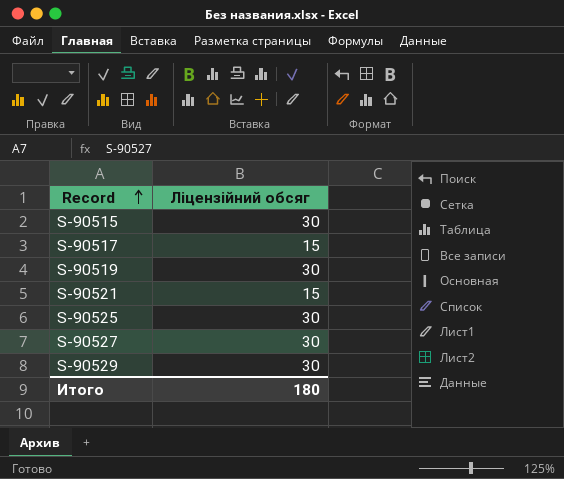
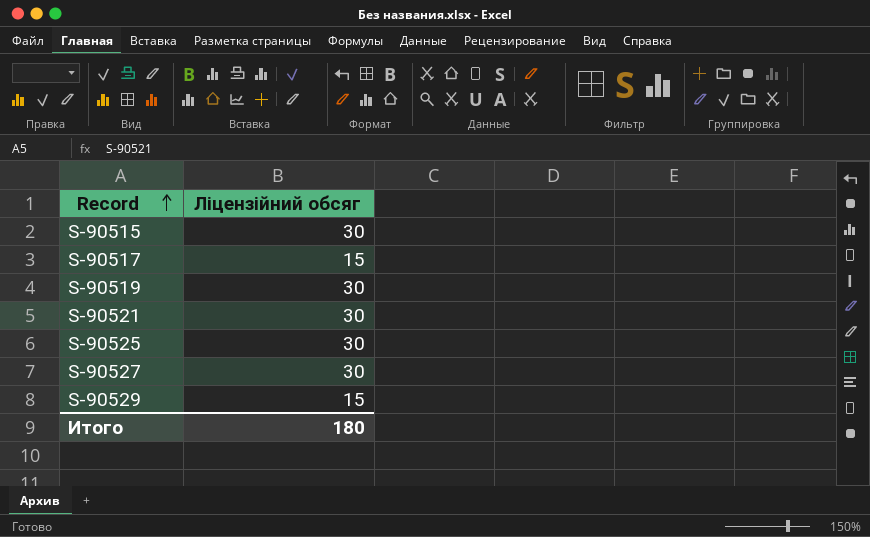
S-90521 | Ліцензійний обсяг: 15 -> 30
S-90529 | Ліцензійний обсяг: 30 -> 15

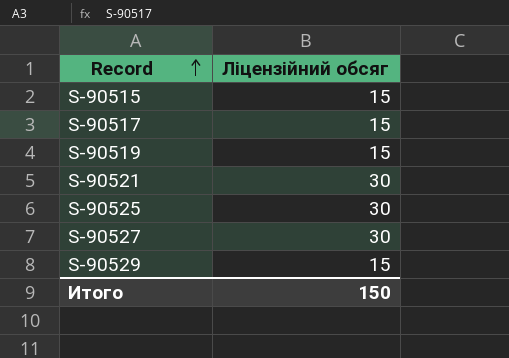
S-90515 | Ліцензійний обсяг: 30 -> 15
S-90519 | Ліцензійний обсяг: 30 -> 15
Итого | Ліцензійний обсяг: 180 -> 150

